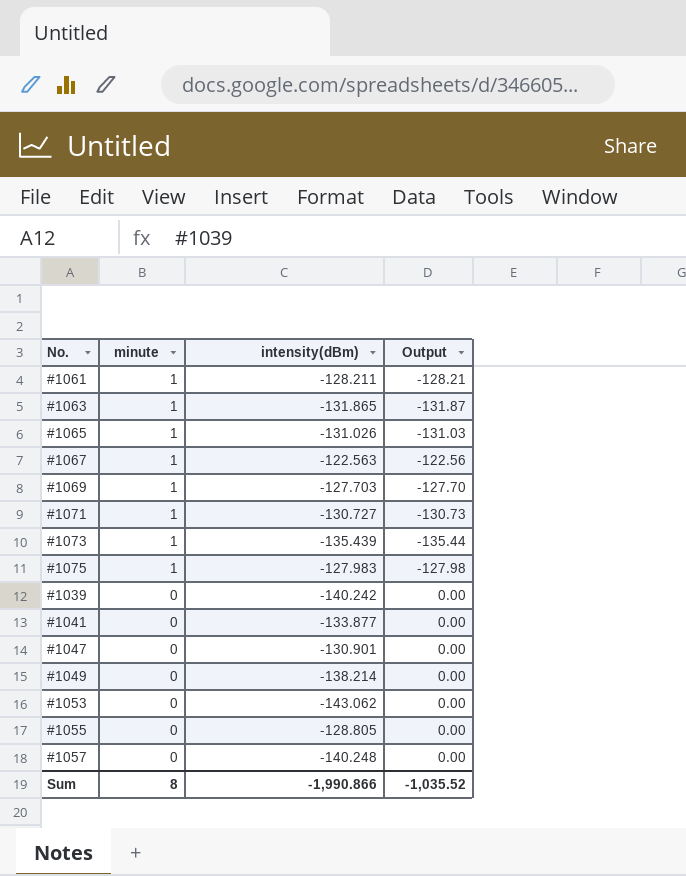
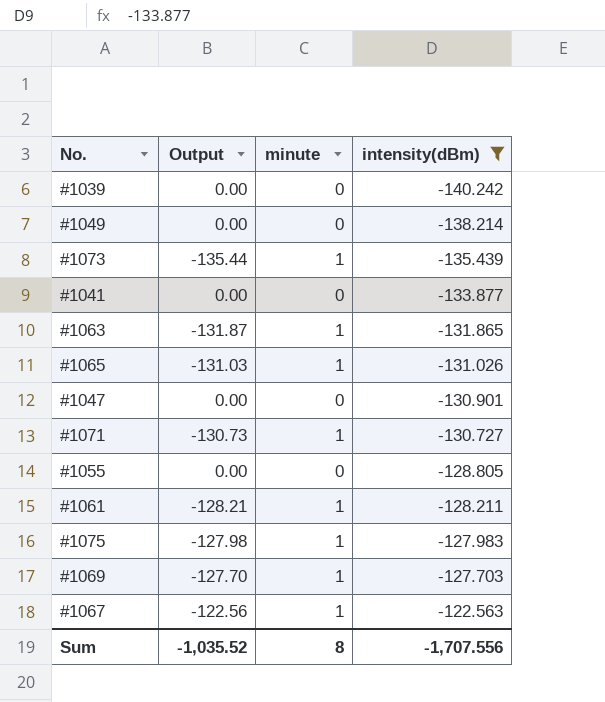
filter: none -> intensity(dBm) >= -140.242
row order: minute descending -> intensity(dBm) ascending
column Output | position: 4 -> 2
Sum | intensity(dBm): -1,990.866 -> -1,707.556

